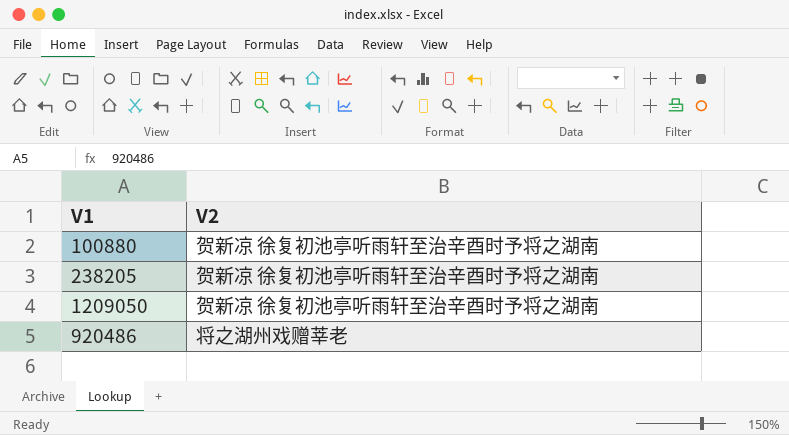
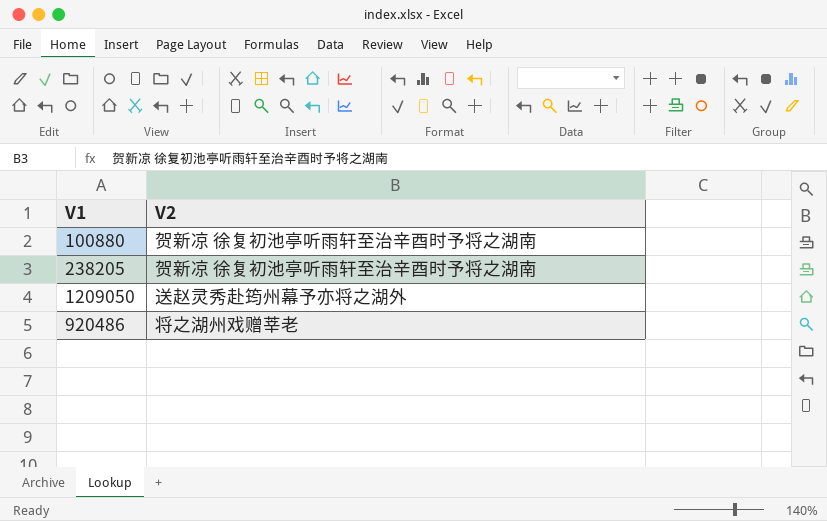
1209050 | V2: 贺新凉 徐复初池亭听雨轩至治辛酉时予将之湖南 -> 送赵灵秀赴筠州幕予亦将之湖外

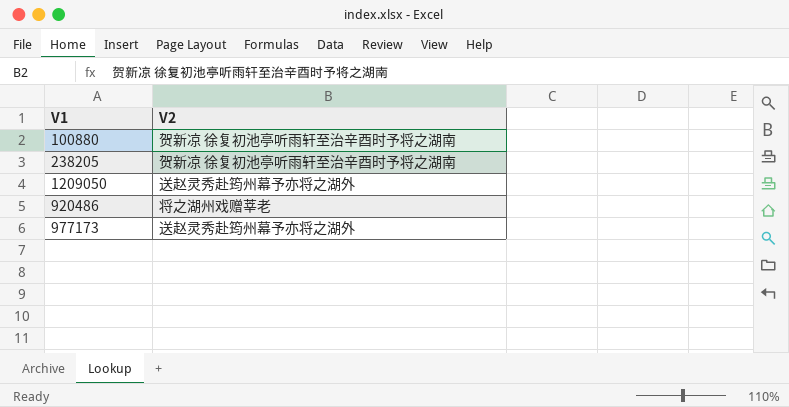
row 977173: none -> 送赵灵秀赴筠州幕予亦将之湖外

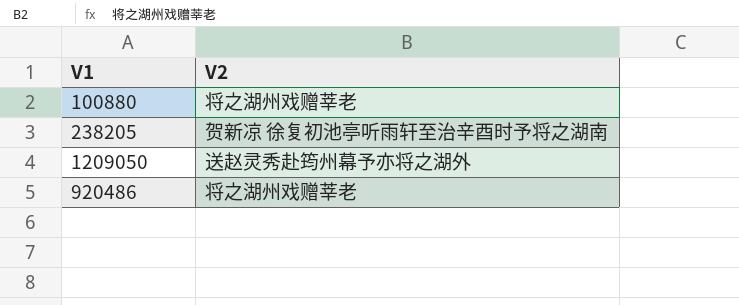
row 977173: 送赵灵秀赴筠州幕予亦将之湖外 -> none
100880 | V2: 贺新凉 徐复初池亭听雨轩至治辛酉时予将之湖南 -> 将之湖州戏赠莘老

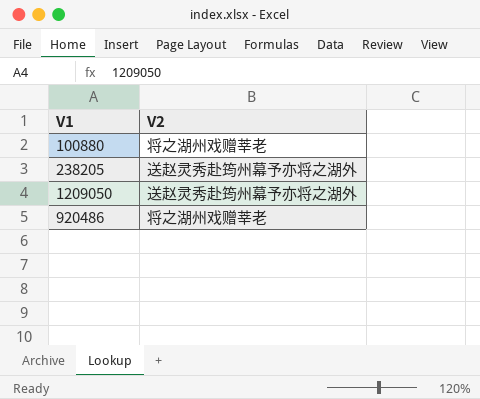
238205 | V2: 贺新凉 徐复初池亭听雨轩至治辛酉时予将之湖南 -> 送赵灵秀赴筠州幕予亦将之湖外

